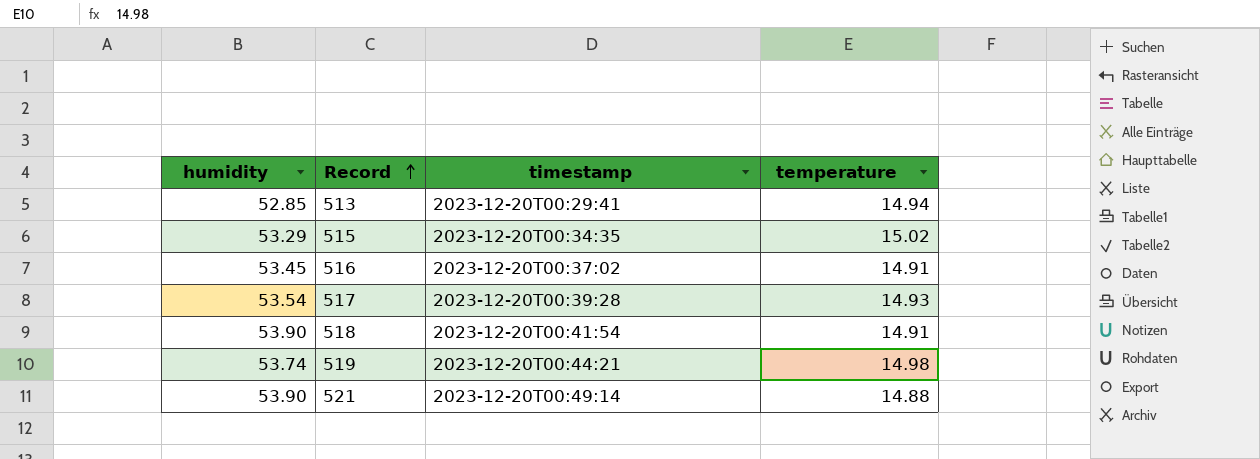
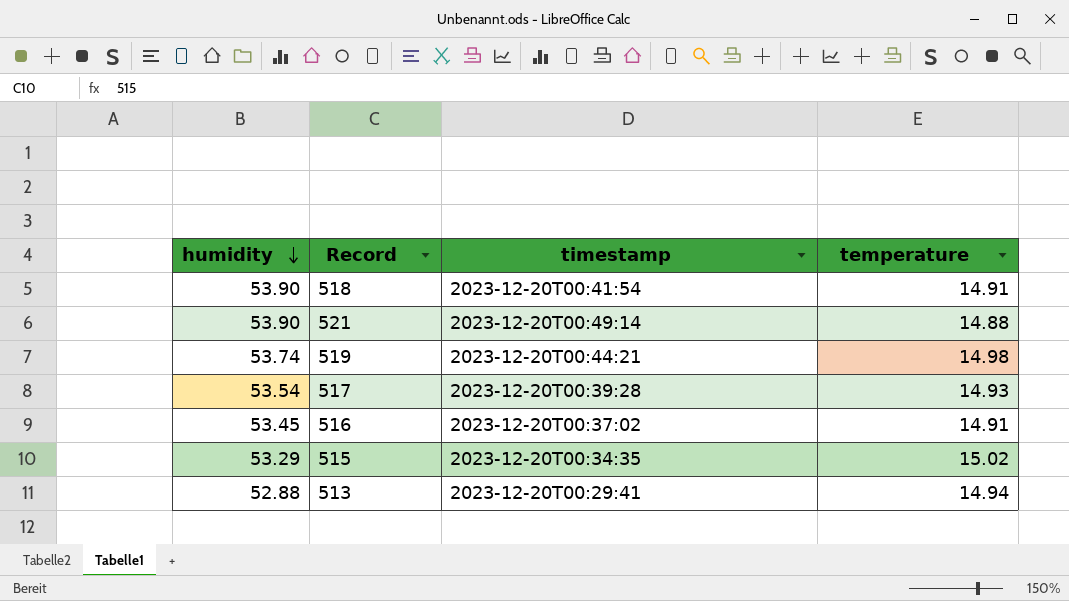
row order: Record ascending -> humidity descending
513 | humidity: 52.85 -> 52.88

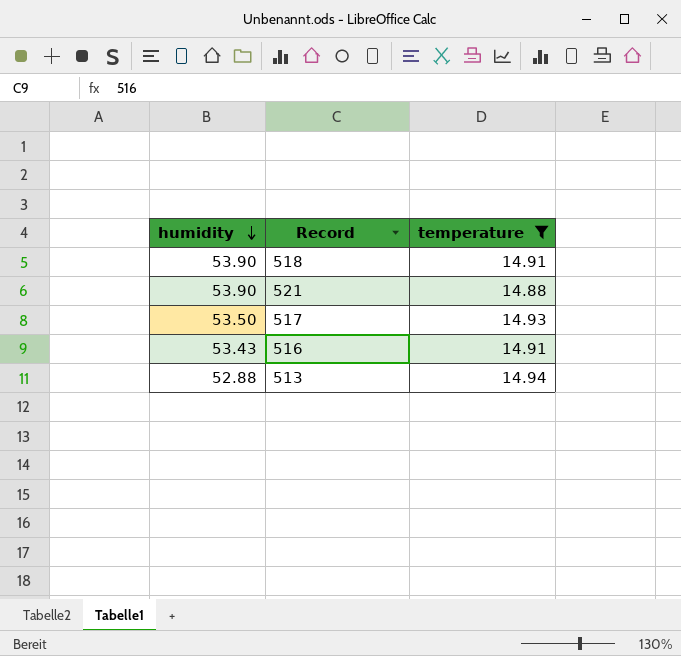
filter: none -> temperature <= 14.94
column timestamp | position: 3 -> none
517 | humidity: 53.54 -> 53.50
516 | humidity: 53.45 -> 53.43

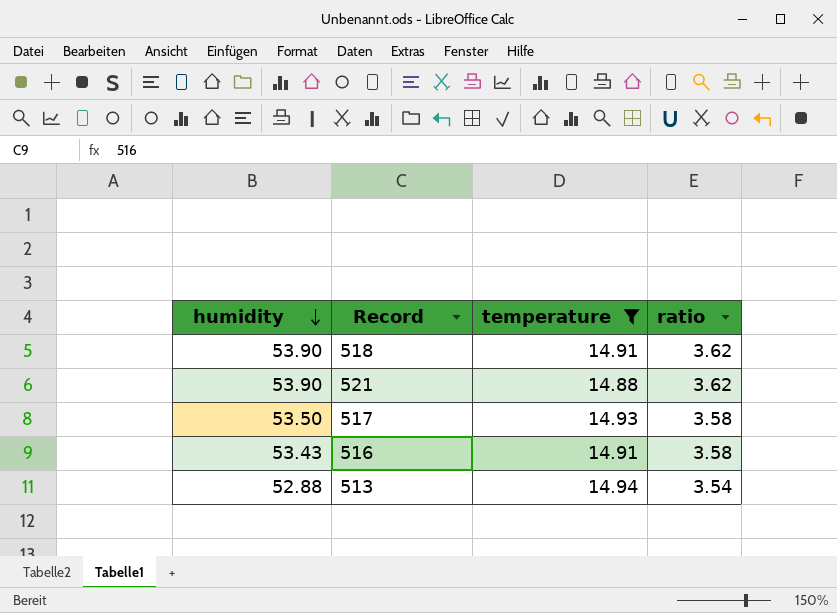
column ratio | formula: none -> [humidity] / [temperature]

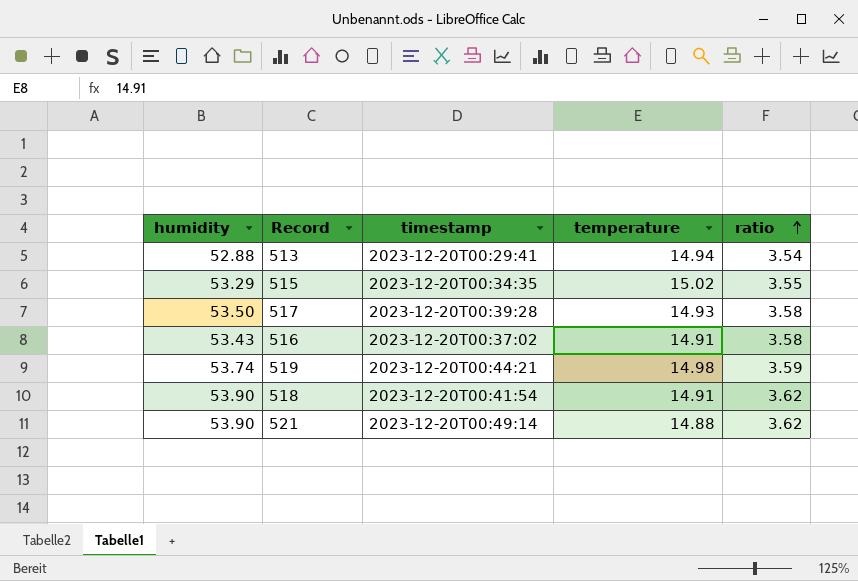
filter: temperature <= 14.94 -> none
row order: humidity descending -> ratio ascending
column timestamp | position: none -> 3

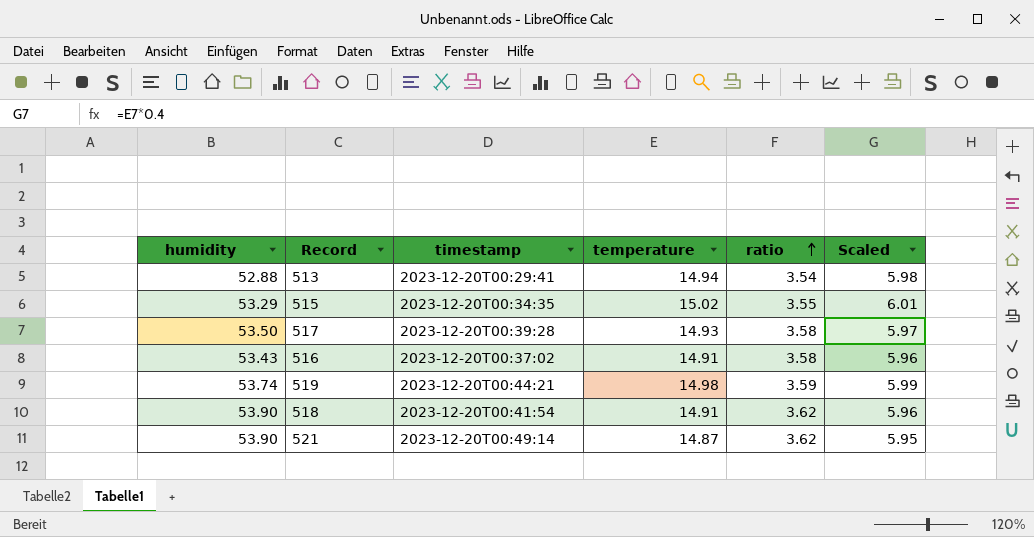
column Scaled | formula: none -> [temperature] * 0.4
521 | temperature: 14.88 -> 14.87

